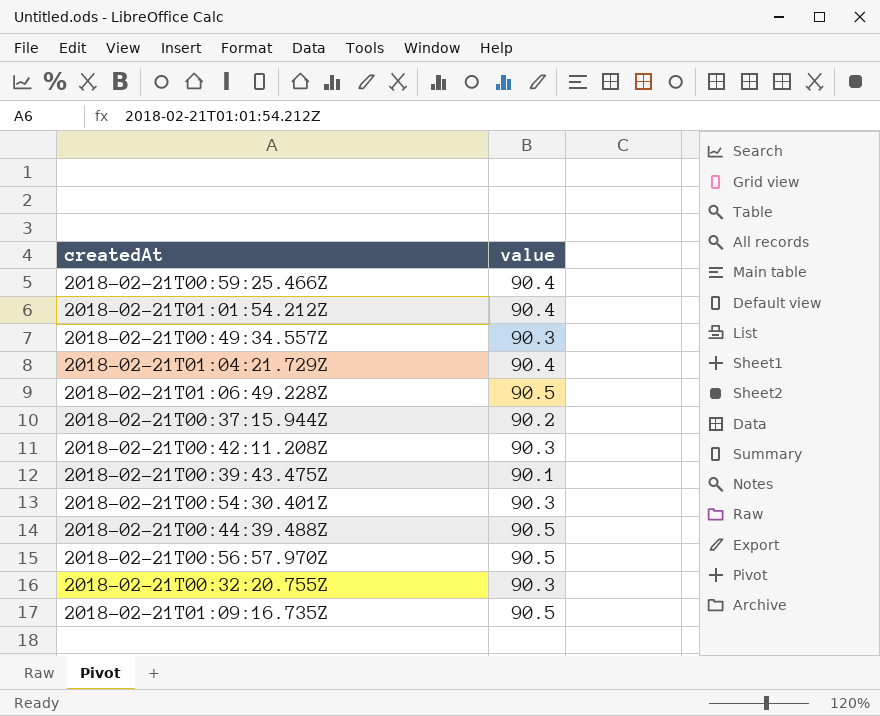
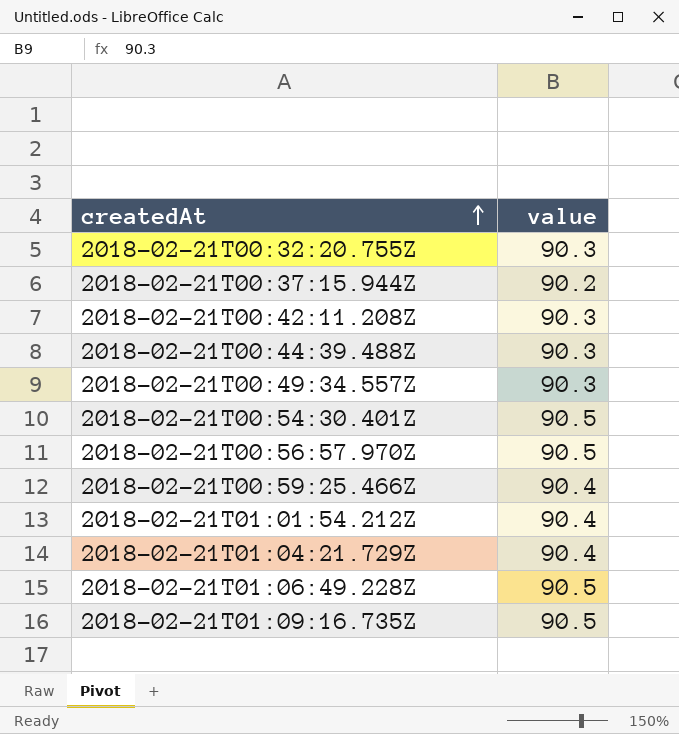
row order: none -> createdAt ascending
row 2018-02-21T00:39:43.475Z: 90.1 -> none
2018-02-21T00:44:39.488Z | value: 90.5 -> 90.3
2018-02-21T00:54:30.401Z | value: 90.3 -> 90.5

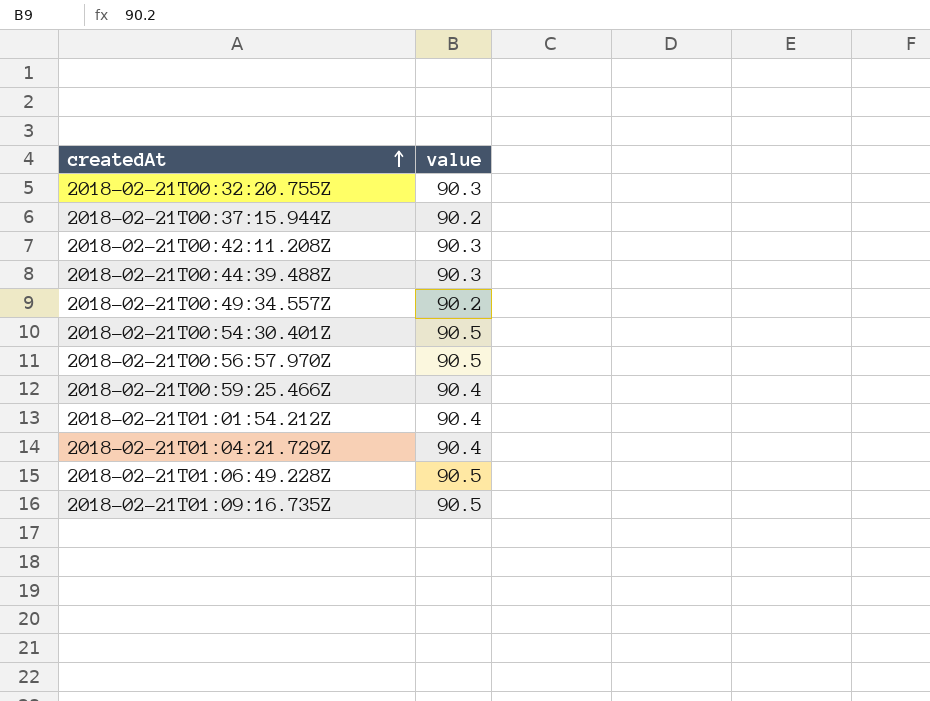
2018-02-21T00:49:34.557Z | value: 90.3 -> 90.2

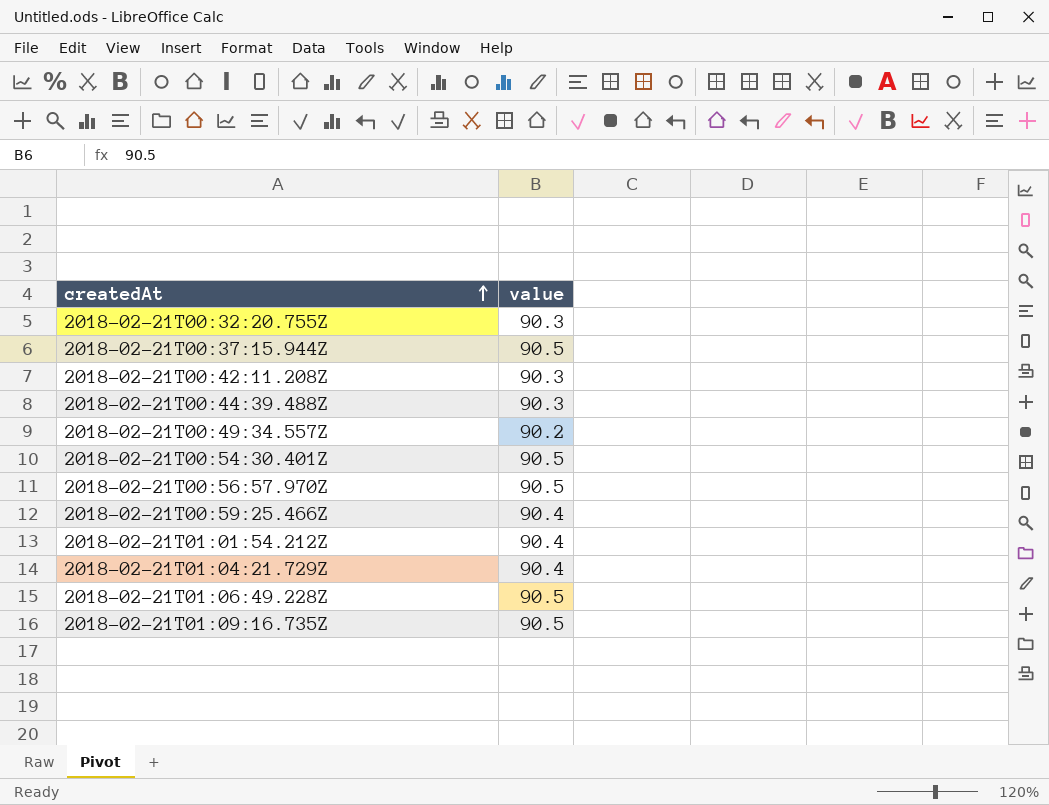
2018-02-21T00:37:15.944Z | value: 90.2 -> 90.5

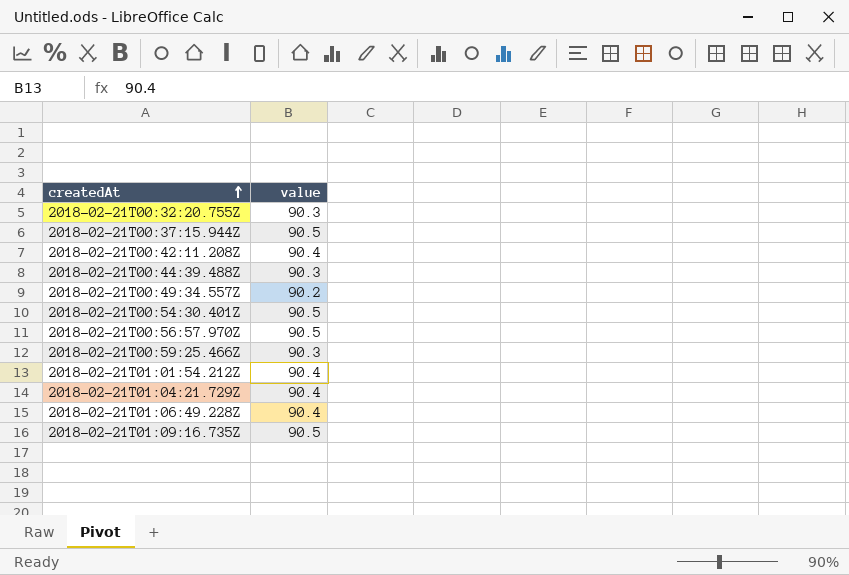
2018-02-21T00:42:11.208Z | value: 90.3 -> 90.4
2018-02-21T00:59:25.466Z | value: 90.4 -> 90.3
2018-02-21T01:06:49.228Z | value: 90.5 -> 90.4

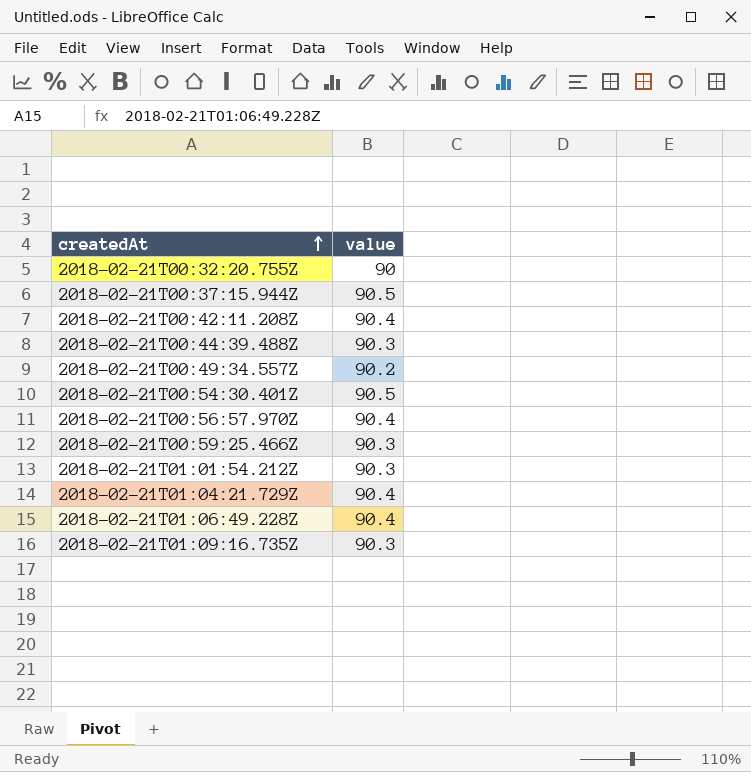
2018-02-21T00:32:20.755Z | value: 90.3 -> 90
2018-02-21T00:56:57.970Z | value: 90.5 -> 90.4
2018-02-21T01:01:54.212Z | value: 90.4 -> 90.3
2018-02-21T01:09:16.735Z | value: 90.5 -> 90.3

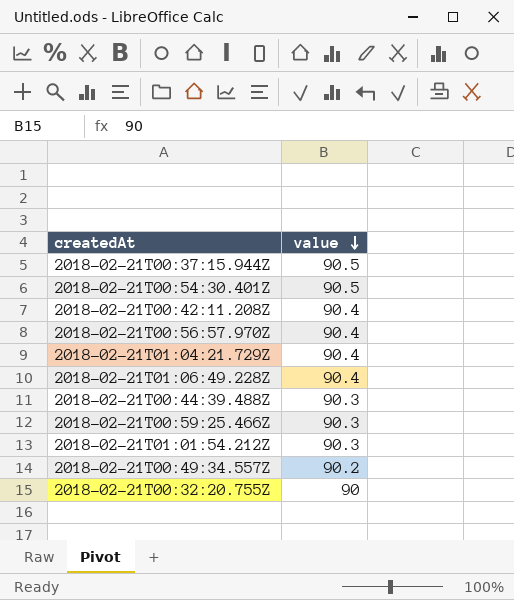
row order: createdAt ascending -> value descending
row 2018-02-21T01:09:16.735Z: 90.3 -> none

